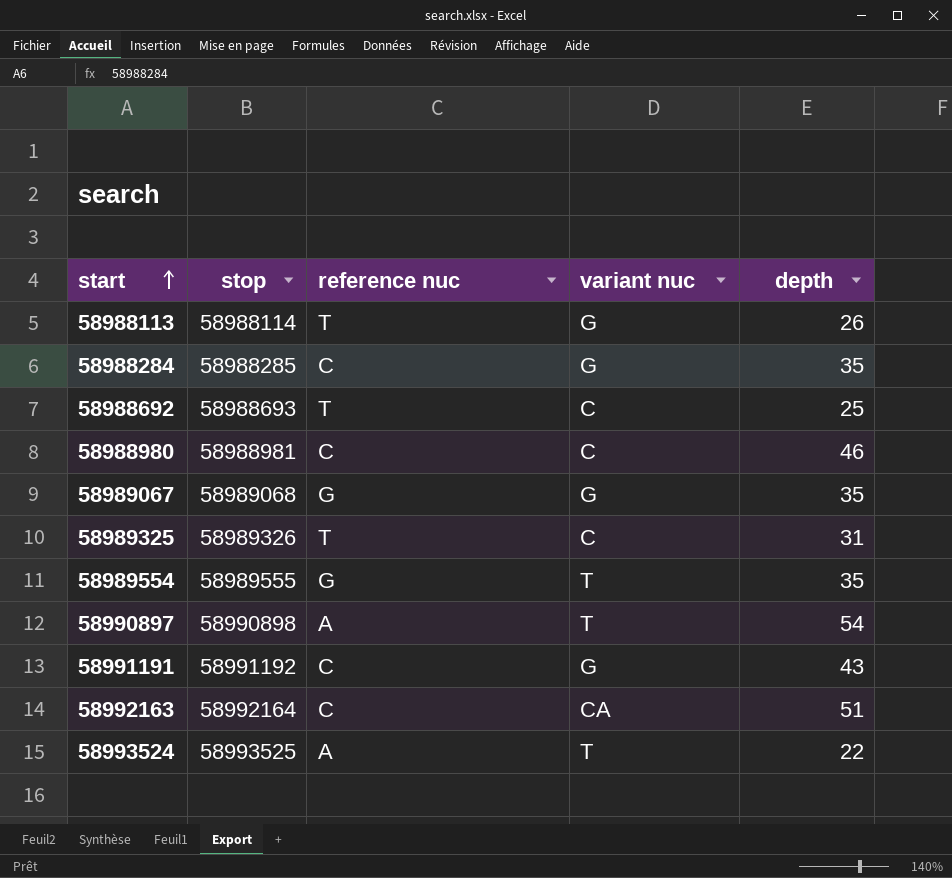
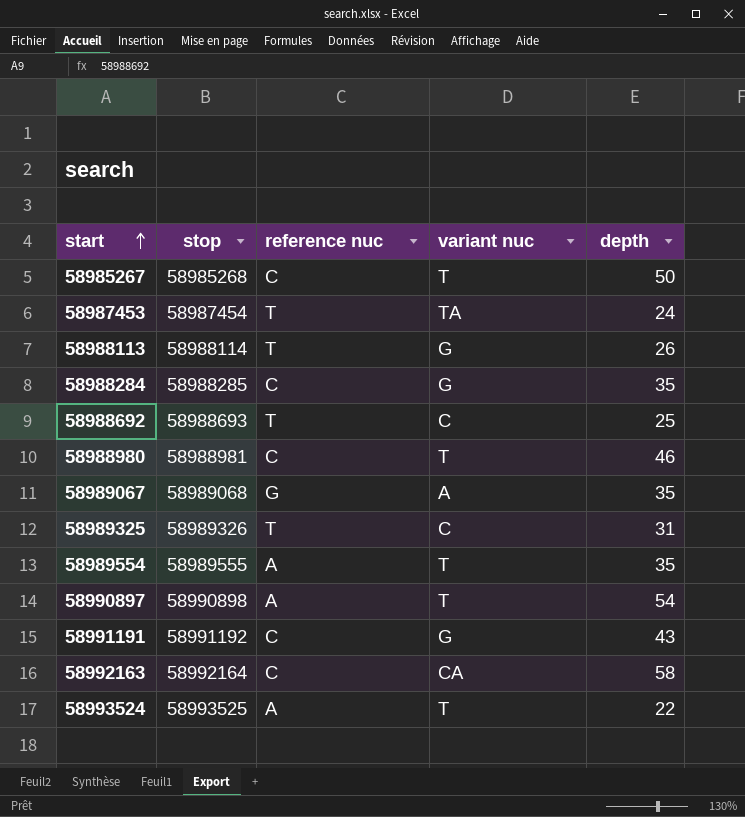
row 58985267: none -> 58985268 | C | T | 50
row 58987453: none -> 58987454 | T | TA | 24
58988980 | variant nuc: C -> T
58989067 | variant nuc: G -> A
58989554 | reference nuc: G -> A
58992163 | depth: 51 -> 58

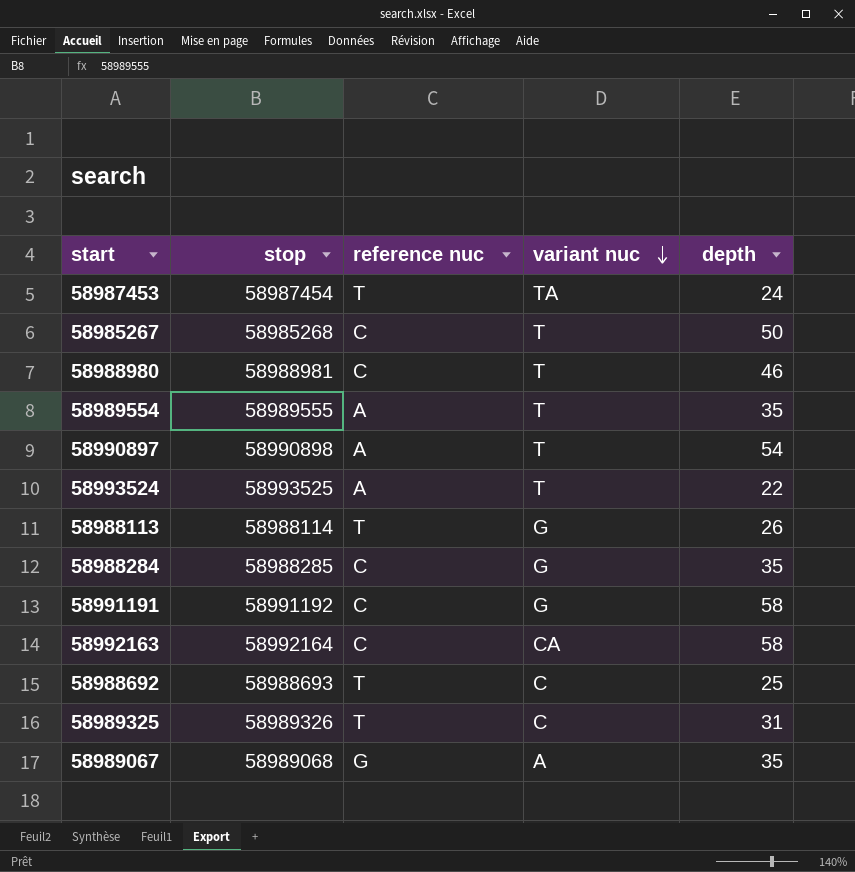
row order: start ascending -> variant nuc descending
58991191 | depth: 43 -> 58

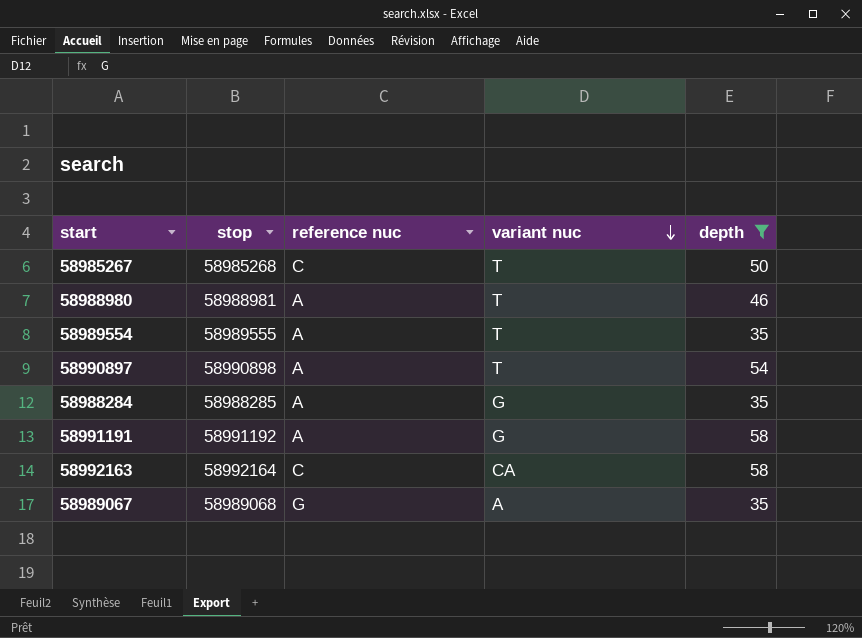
filter: none -> depth >= 35
58988980 | reference nuc: C -> A
58988284 | reference nuc: C -> A
58991191 | reference nuc: C -> A

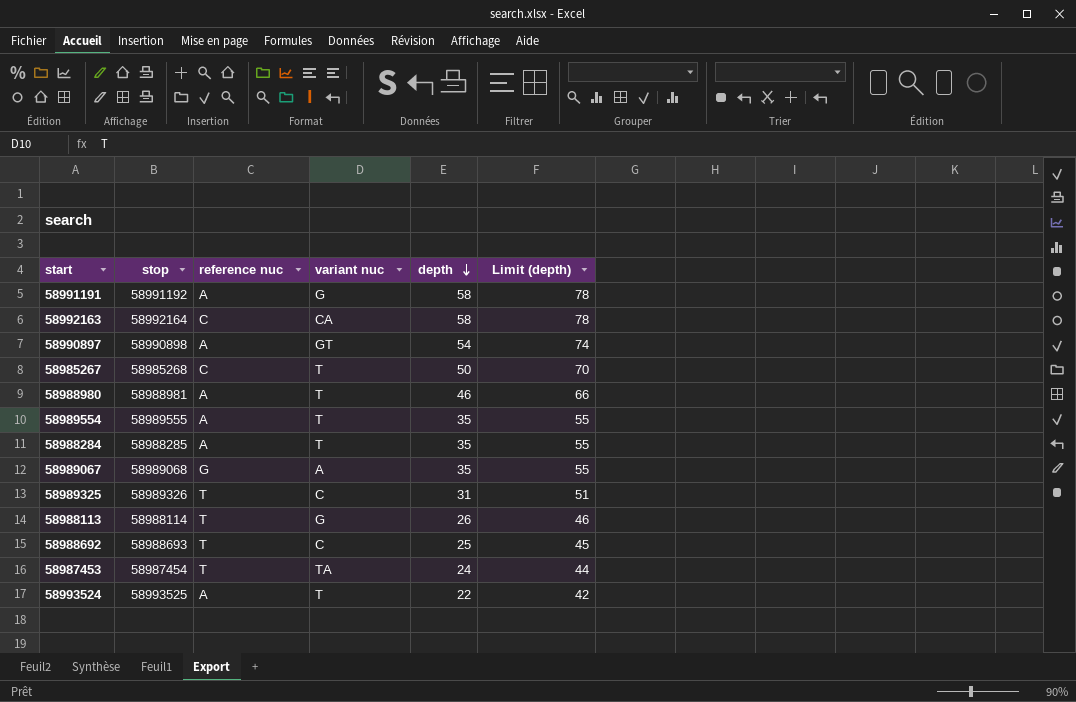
filter: depth >= 35 -> none
row order: variant nuc descending -> depth descending
column Limit (depth) | formula: none -> [depth] + 20
58990897 | variant nuc: T -> GT
58988284 | variant nuc: G -> T

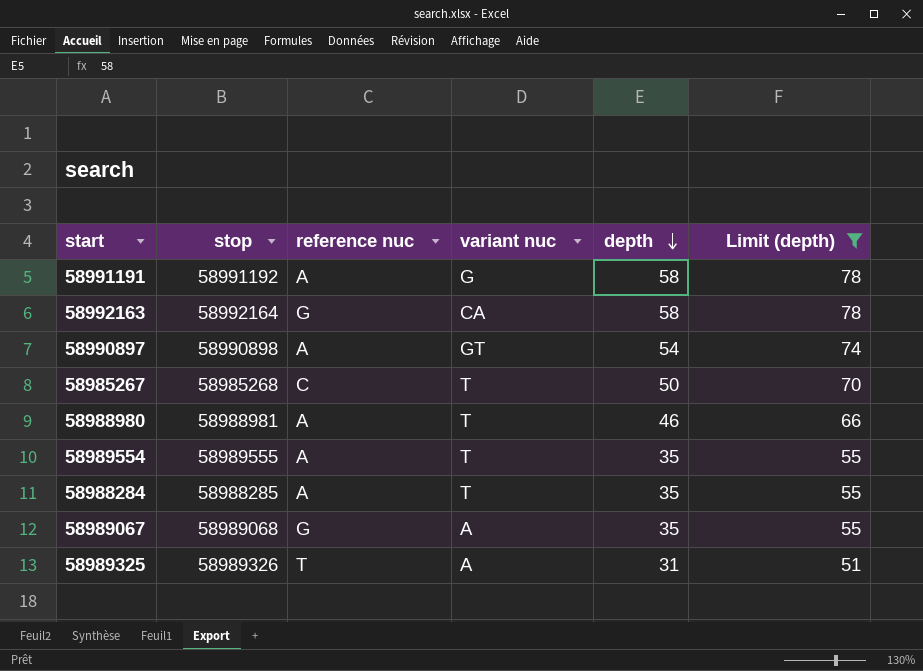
filter: none -> Limit (depth) >= 51
58992163 | reference nuc: C -> G
58989325 | variant nuc: C -> A

